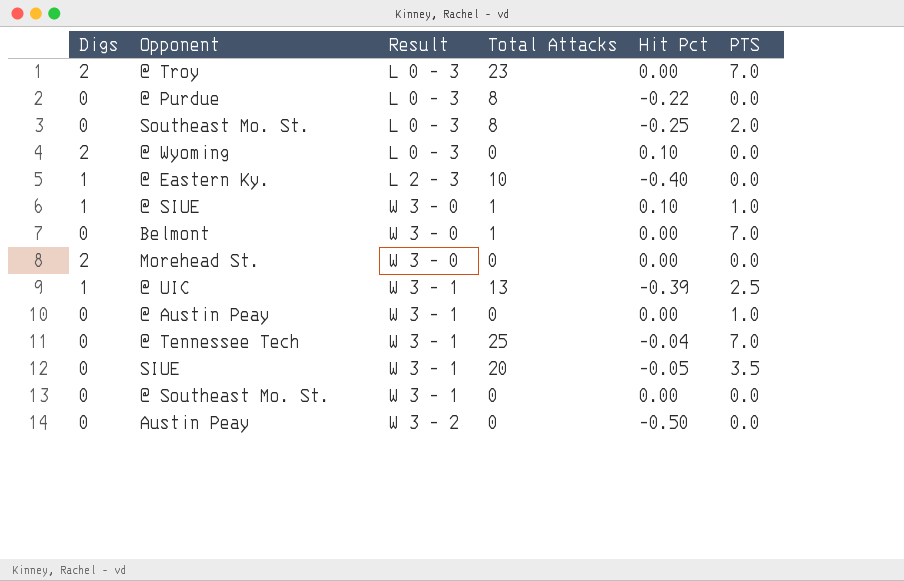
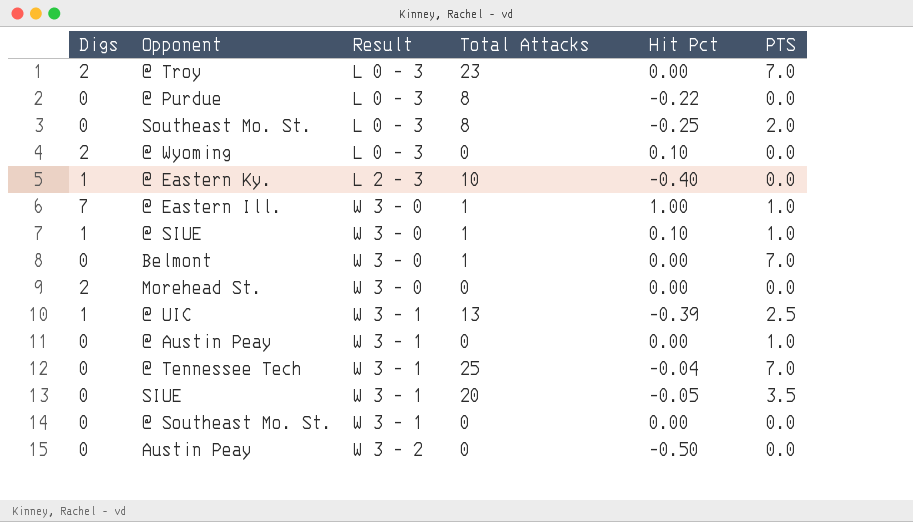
row @ Eastern Ill.: none -> 7 | W 3 - 0 | 1 | 1.00 | 1.0

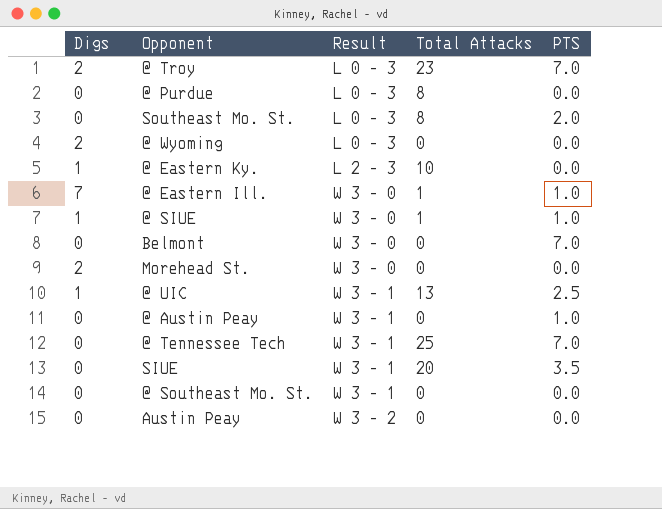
column Hit Pct | position: 5 -> none
Belmont | Total Attacks: 1 -> 0

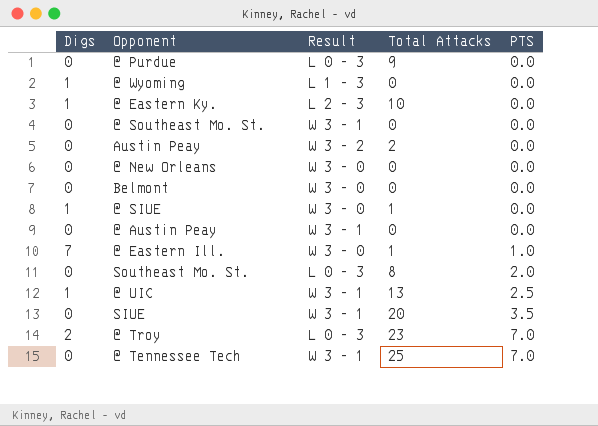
row order: Result ascending -> PTS ascending
row Morehead St.: 2 | W 3 - 0 | 0 | 0.0 -> none
@ Purdue | Total Attacks: 8 -> 9
@ Wyoming | Digs: 2 -> 1
@ Wyoming | Result: L 0 - 3 -> L 1 - 3
Austin Peay | Total Attacks: 0 -> 2
row @ New Orleans: none -> 0 | W 3 - 0 | 0 | 0.0
Belmont | PTS: 7.0 -> 0.0
@ SIUE | PTS: 1.0 -> 0.0
@ Austin Peay | PTS: 1.0 -> 0.0

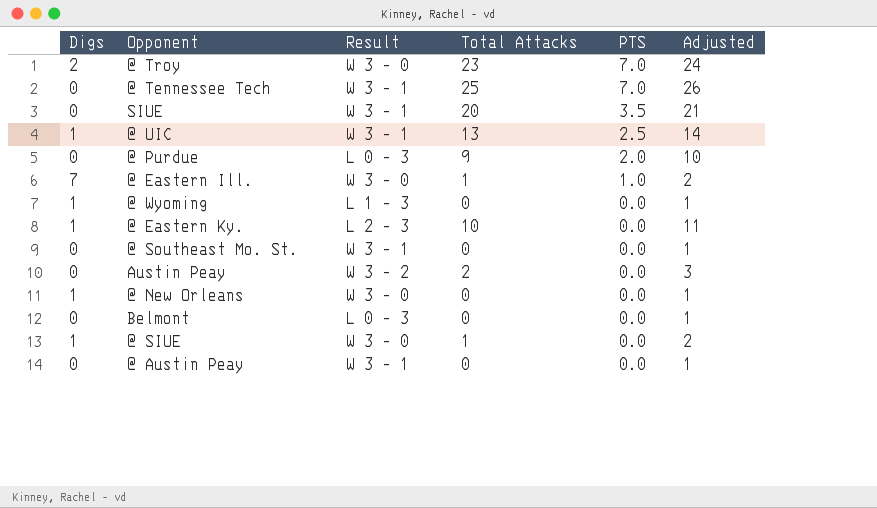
row order: PTS ascending -> PTS descending
column Adjusted | formula: none -> [Total Attacks] + 1
row Southeast Mo. St.: 0 | L 0 - 3 | 8 | 2.0 -> none
@ Troy | Result: L 0 - 3 -> W 3 - 0
@ Purdue | PTS: 0.0 -> 2.0
@ New Orleans | Digs: 0 -> 1
Belmont | Result: W 3 - 0 -> L 0 - 3

